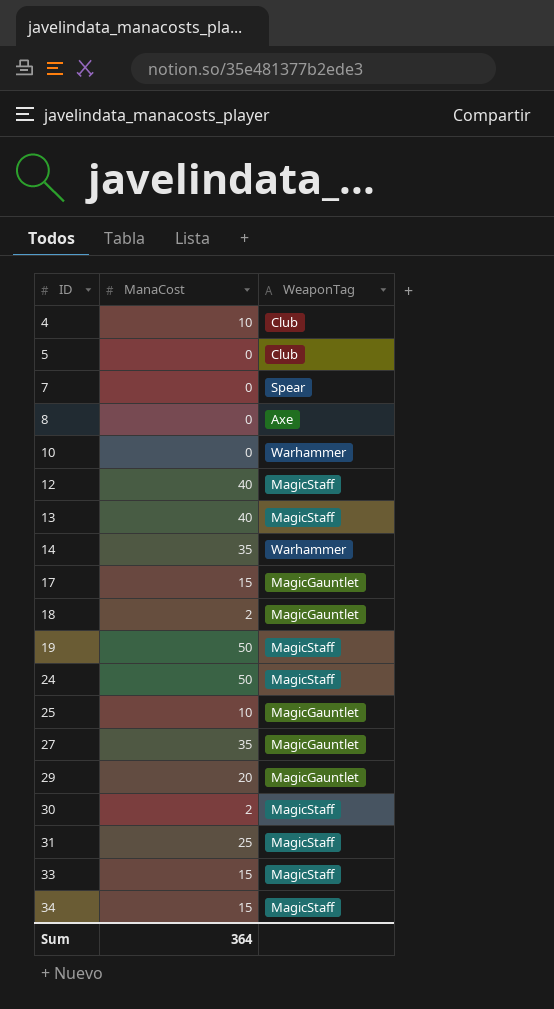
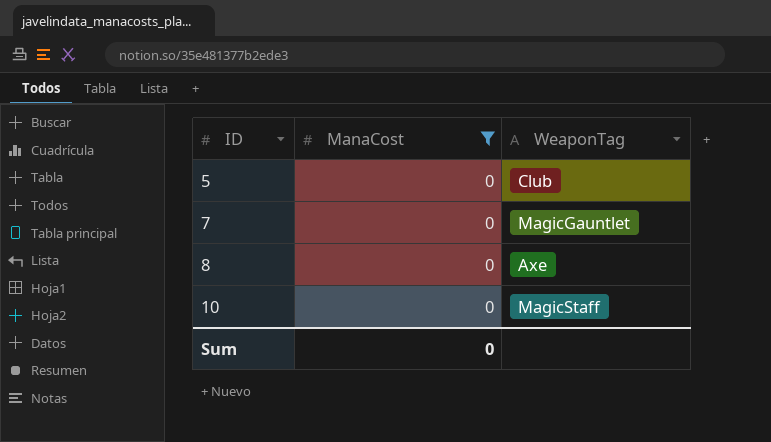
filter: none -> ManaCost = 0
7 | WeaponTag: Spear -> MagicGauntlet
10 | WeaponTag: Warhammer -> MagicStaff
Sum | ManaCost: 364 -> 0

